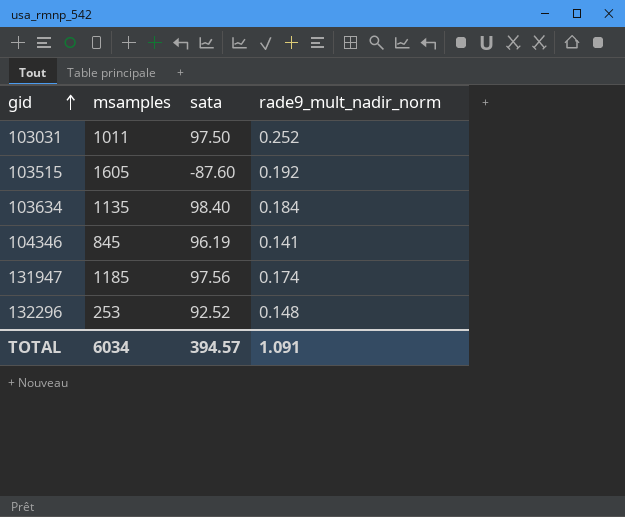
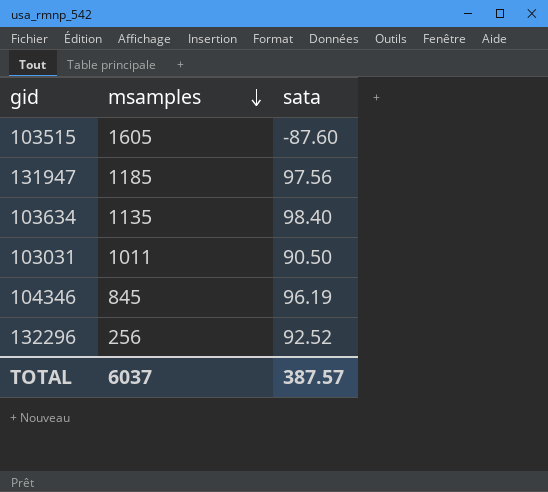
row order: gid ascending -> msamples descending
column rade9_mult_nadir_norm | position: 4 -> none
103031 | sata: 97.50 -> 90.50
132296 | msamples: 253 -> 256
TOTAL | msamples: 6034 -> 6037
TOTAL | sata: 394.57 -> 387.57

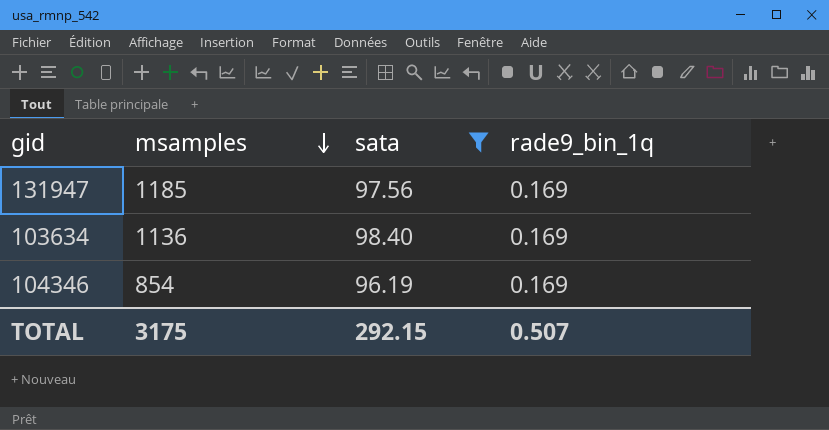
filter: none -> sata >= 96.19
column rade9_bin_1q | position: none -> 4
103634 | msamples: 1135 -> 1136
104346 | msamples: 845 -> 854
TOTAL | msamples: 6037 -> 3175
TOTAL | sata: 387.57 -> 292.15

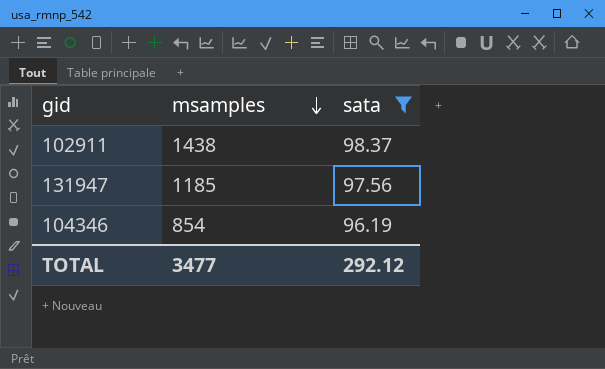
column rade9_bin_1q | position: 4 -> none
row 103634: 1136 | 98.40 | 0.169 -> none
row 102911: none -> 1438 | 98.37
TOTAL | msamples: 3175 -> 3477
TOTAL | sata: 292.15 -> 292.12

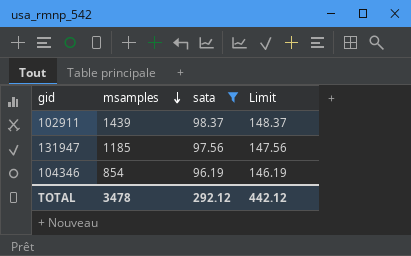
column Limit | formula: none -> [sata] + 50
102911 | msamples: 1438 -> 1439
TOTAL | msamples: 3477 -> 3478

